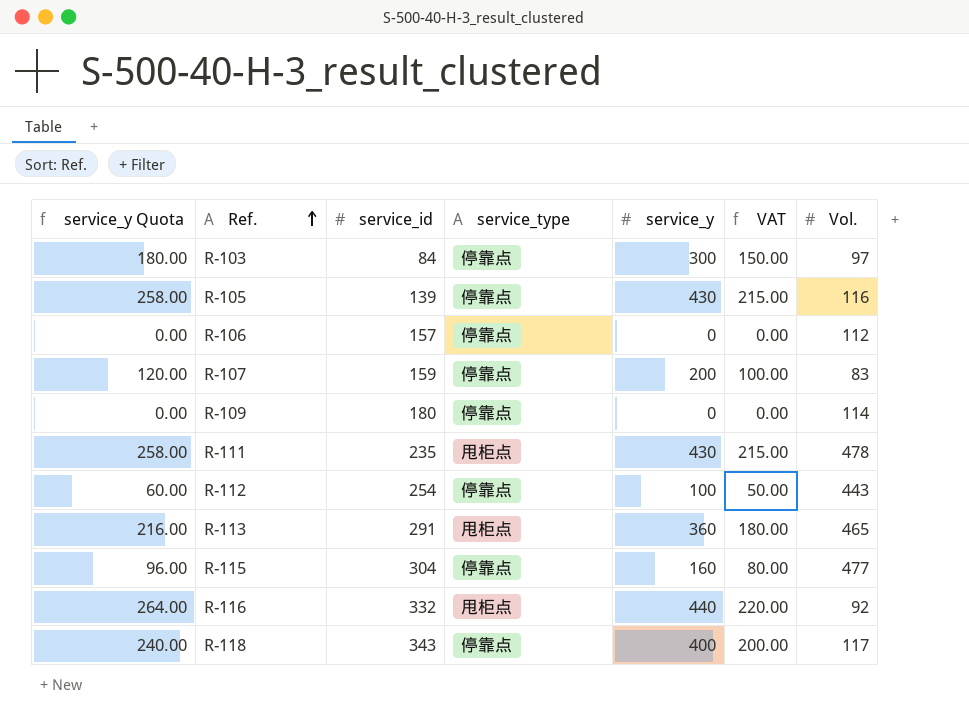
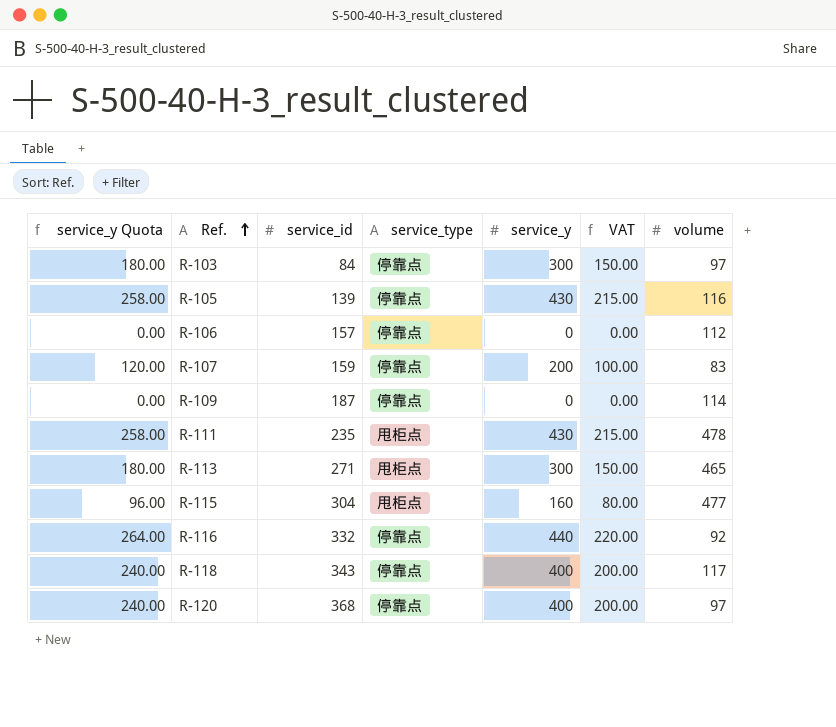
column name: Vol. -> volume
row R-112: 60.00 | 254 | 停靠点 | 100 | 50.00 | 443 -> none
R-109 | service_id: 180 -> 187
R-113 | service_y Quota: 216.00 -> 180.00
R-113 | service_id: 291 -> 271
R-113 | service_y: 360 -> 300
R-113 | VAT: 180.00 -> 150.00
R-115 | service_type: 停靠点 -> 甩柜点
R-116 | service_type: 甩柜点 -> 停靠点
row R-120: none -> 240.00 | 368 | 停靠点 | 400 | 200.00 | 97

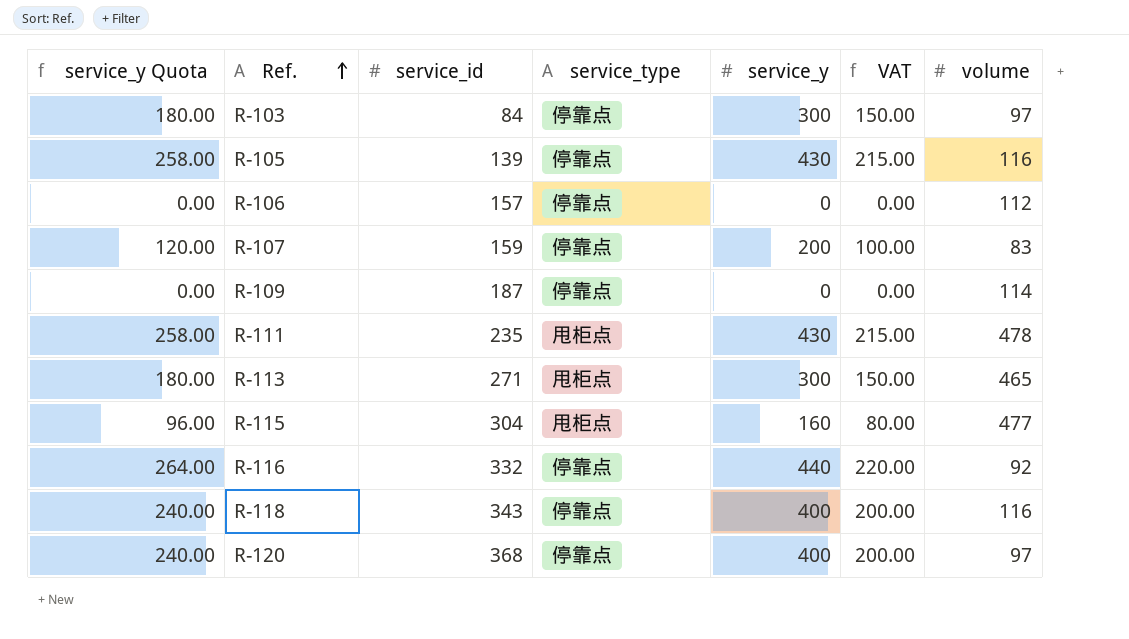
R-118 | volume: 117 -> 116

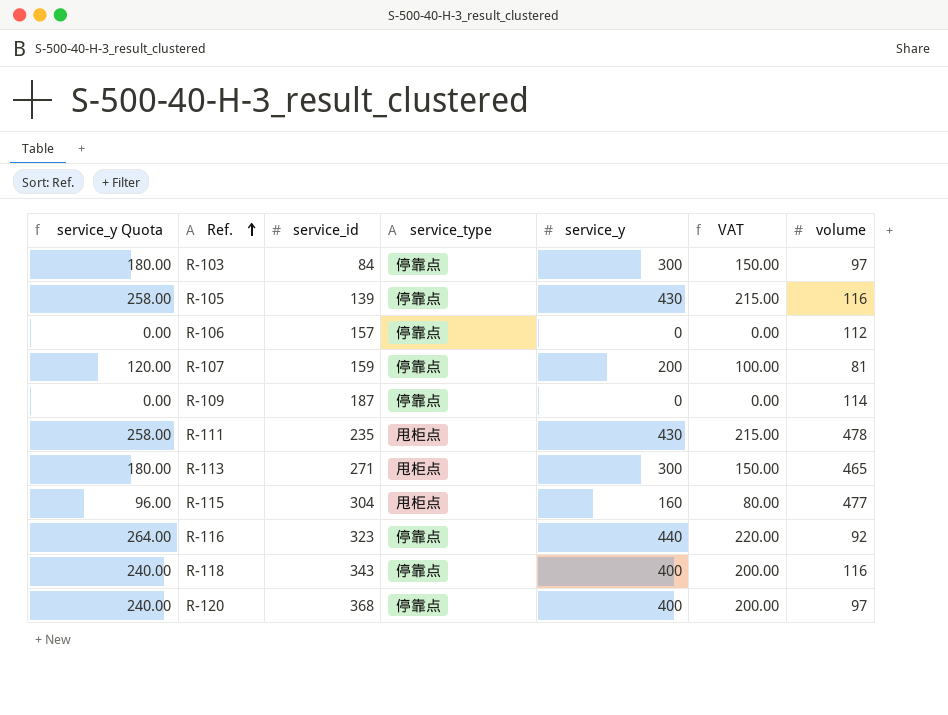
R-107 | volume: 83 -> 81
R-116 | service_id: 332 -> 323

